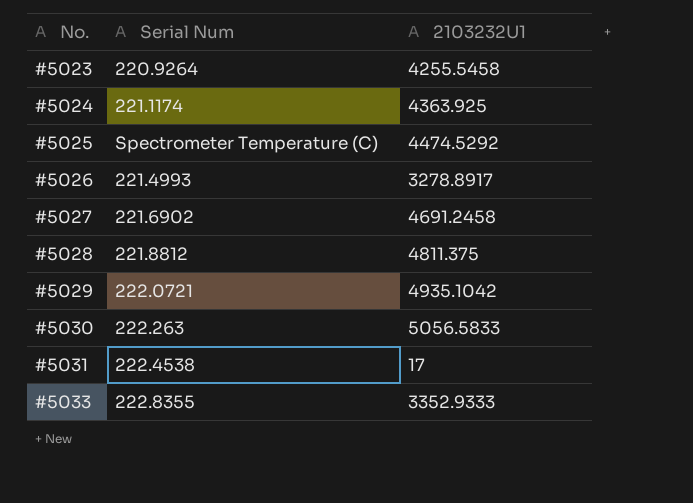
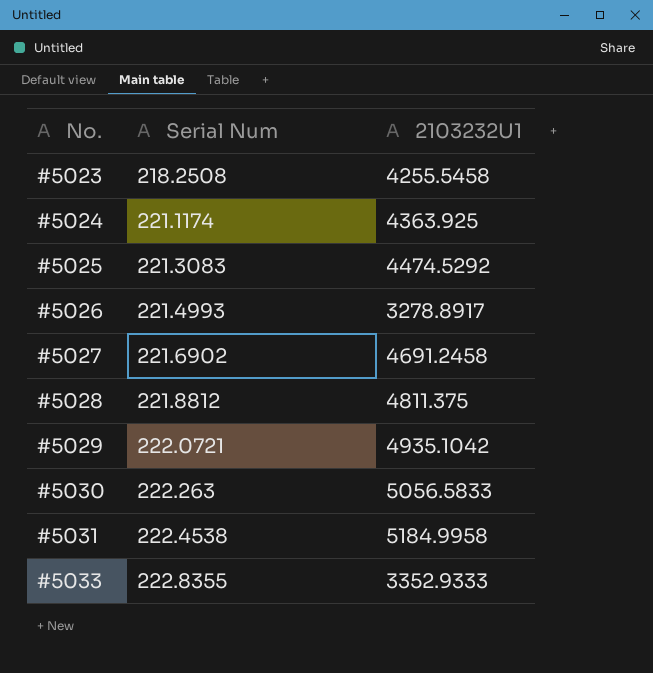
#5023 | Serial Num: 220.9264 -> 218.2508
#5025 | Serial Num: Spectrometer Temperature (C) -> 221.3083
#5031 | 2103232U1: 17 -> 5184.9958

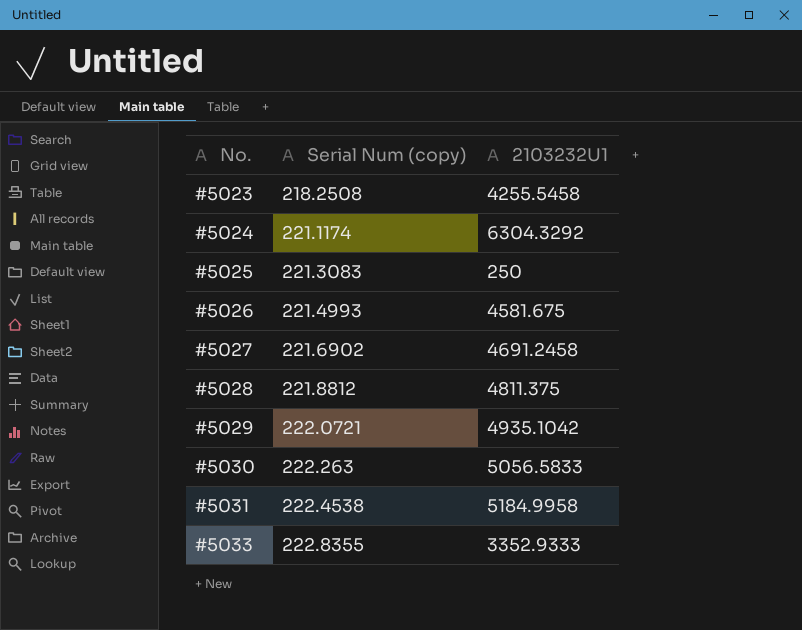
column name: Serial Num -> Serial Num (copy)
#5024 | 2103232U1: 4363.925 -> 6304.3292
#5025 | 2103232U1: 4474.5292 -> 250
#5026 | 2103232U1: 3278.8917 -> 4581.675

